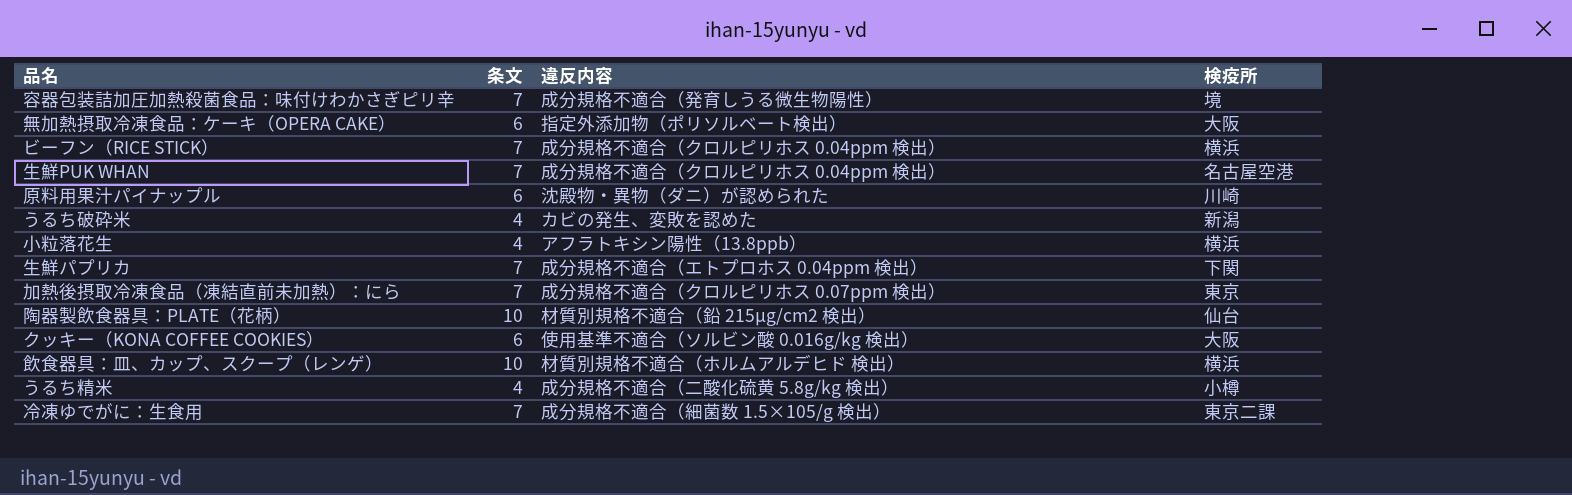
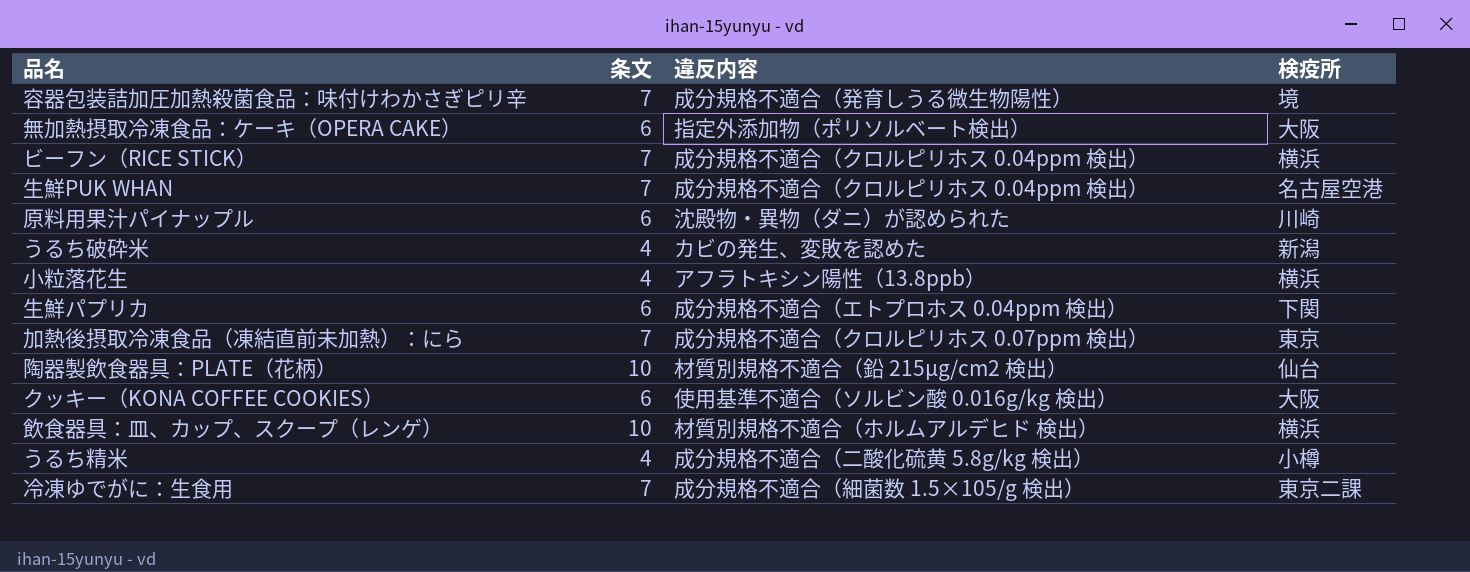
生鮮パプリカ | 条文: 7 -> 6

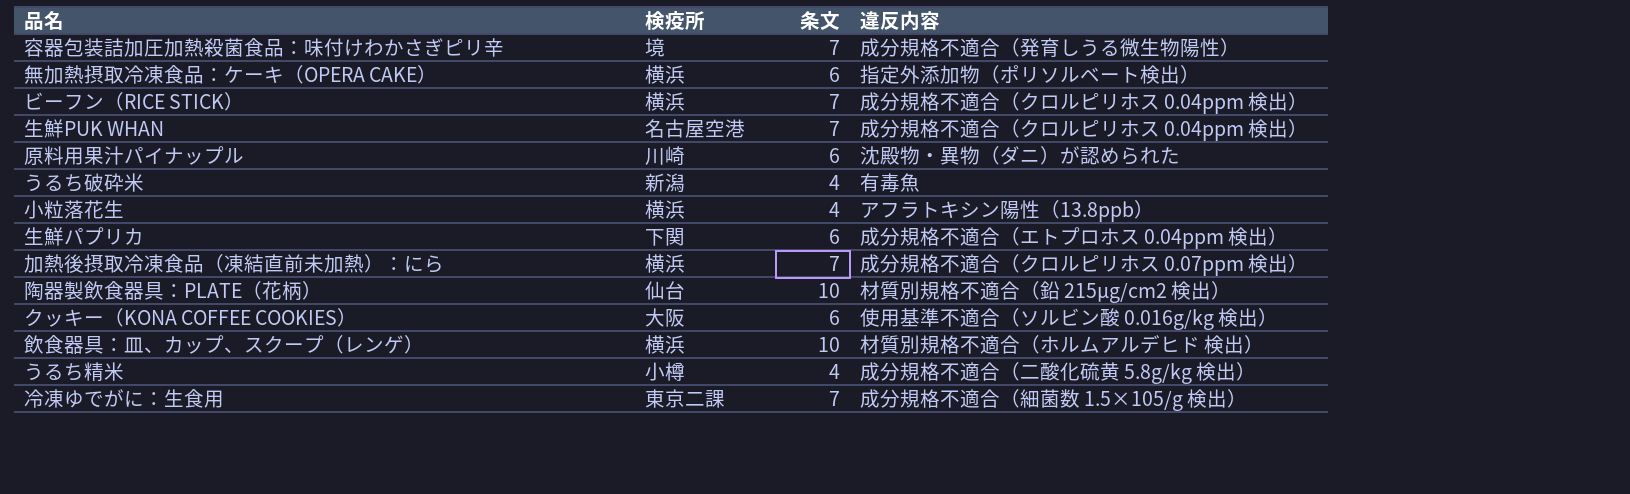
column 検疫所 | position: 4 -> 2
無加熱摂取冷凍食品：ケーキ（OPERA CAKE） | 検疫所: 大阪 -> 横浜
うるち破砕米 | 違反内容: カビの発生、変敗を認めた -> 有毒魚
加熱後摂取冷凍食品（凍結直前未加熱）：にら | 検疫所: 東京 -> 横浜

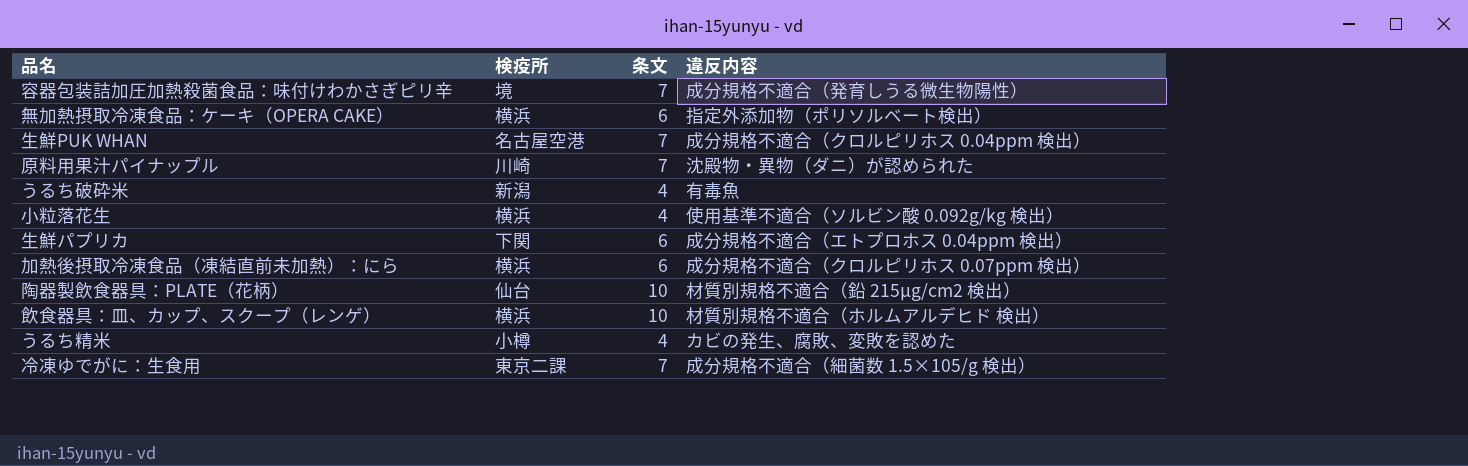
row ビーフン（RICE STICK）: 横浜 | 7 | 成分規格不適合（クロルピリホス 0.04ppm 検出） -> none
row クッキー（KONA COFFEE COOKIES）: 大阪 | 6 | 使用基準不適合（ソルビン酸 0.016g/kg 検出） -> none
原料用果汁パイナップル | 条文: 6 -> 7
小粒落花生 | 違反内容: アフラトキシン陽性（13.8ppb） -> 使用基準不適合（ソルビン酸 0.092g/kg 検出）
加熱後摂取冷凍食品（凍結直前未加熱）：にら | 条文: 7 -> 6
うるち精米 | 違反内容: 成分規格不適合（二酸化硫黄 5.8g/kg 検出） -> カビの発生、腐敗、変敗を認めた

